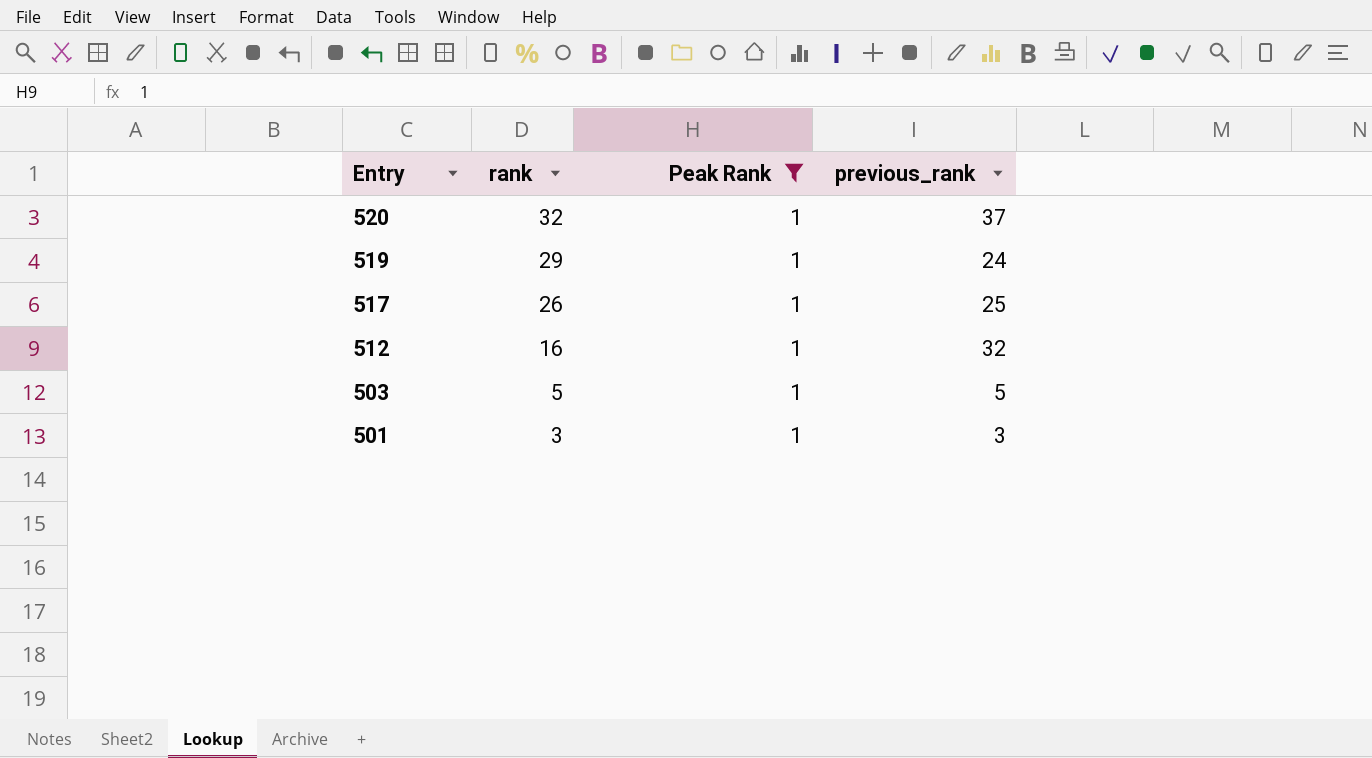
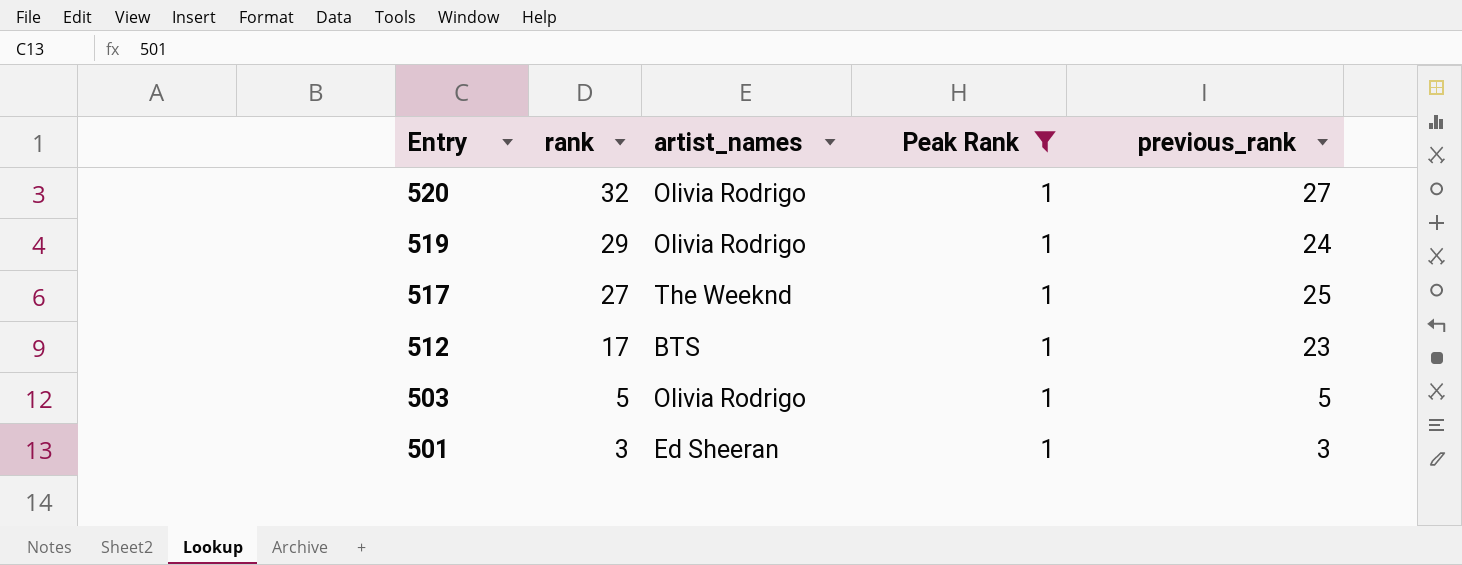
column artist_names | position: none -> 3
520 | previous_rank: 37 -> 27
517 | rank: 26 -> 27
512 | rank: 16 -> 17
512 | previous_rank: 32 -> 23

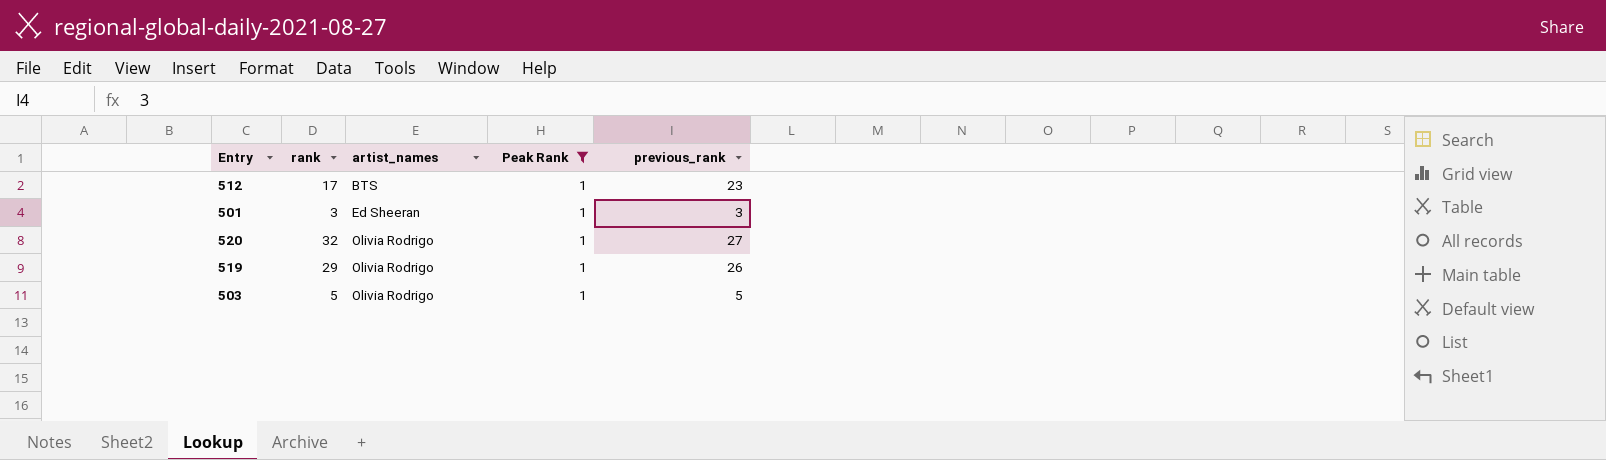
row order: Entry descending -> artist_names ascending
row 517: 27 | The Weeknd | 1 | 25 -> none
519 | previous_rank: 24 -> 26

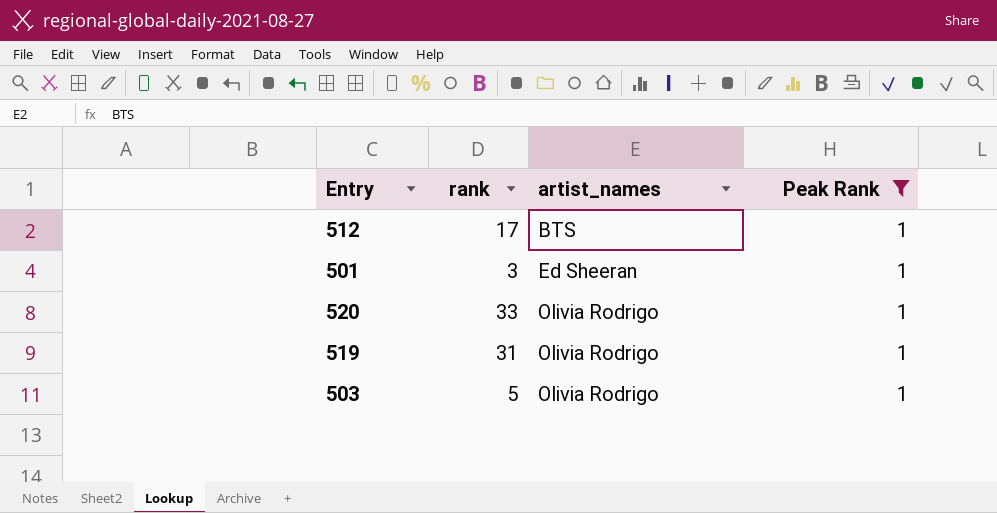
column previous_rank | position: 5 -> none
520 | rank: 32 -> 33
519 | rank: 29 -> 31

